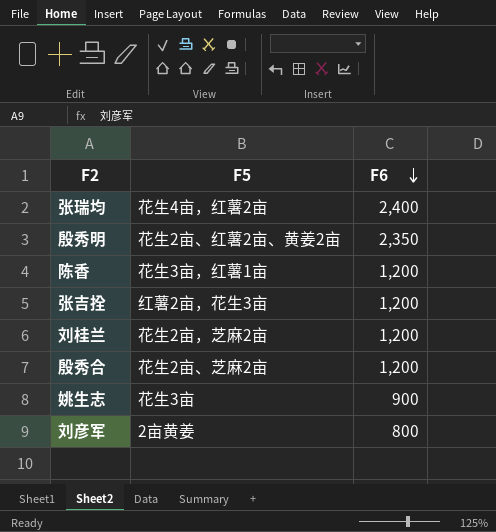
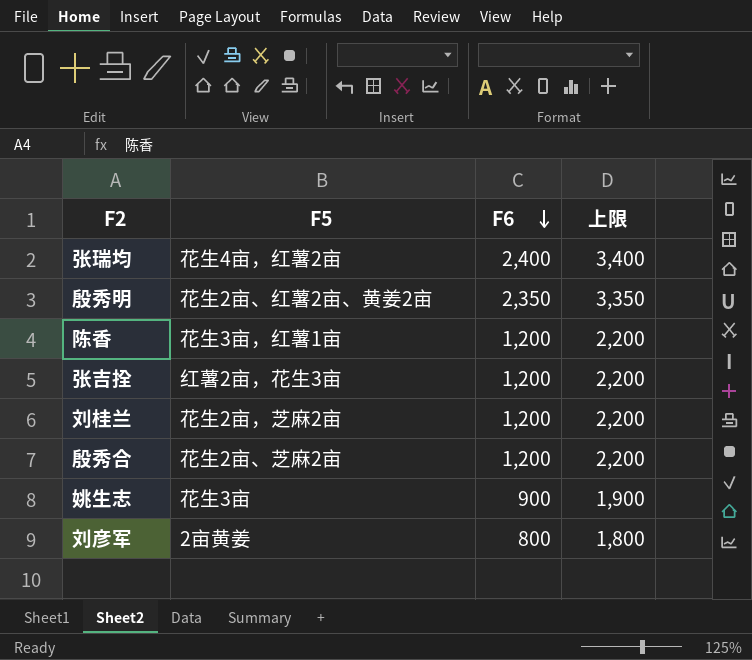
column 上限 | formula: none -> [F6] + 1000

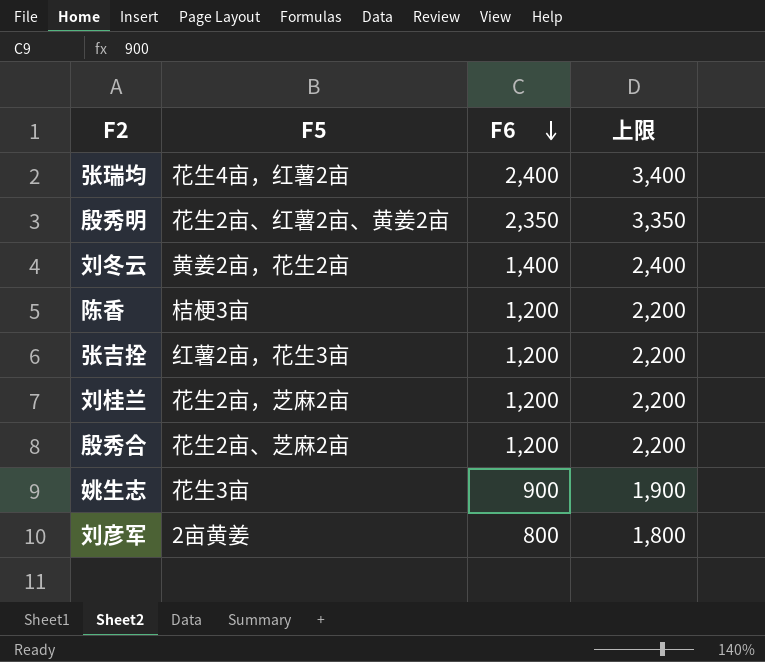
row 刘冬云: none -> 黄姜2亩，花生2亩 | 1,400 | 2,400
陈香 | F5: 花生3亩，红薯1亩 -> 桔梗3亩

